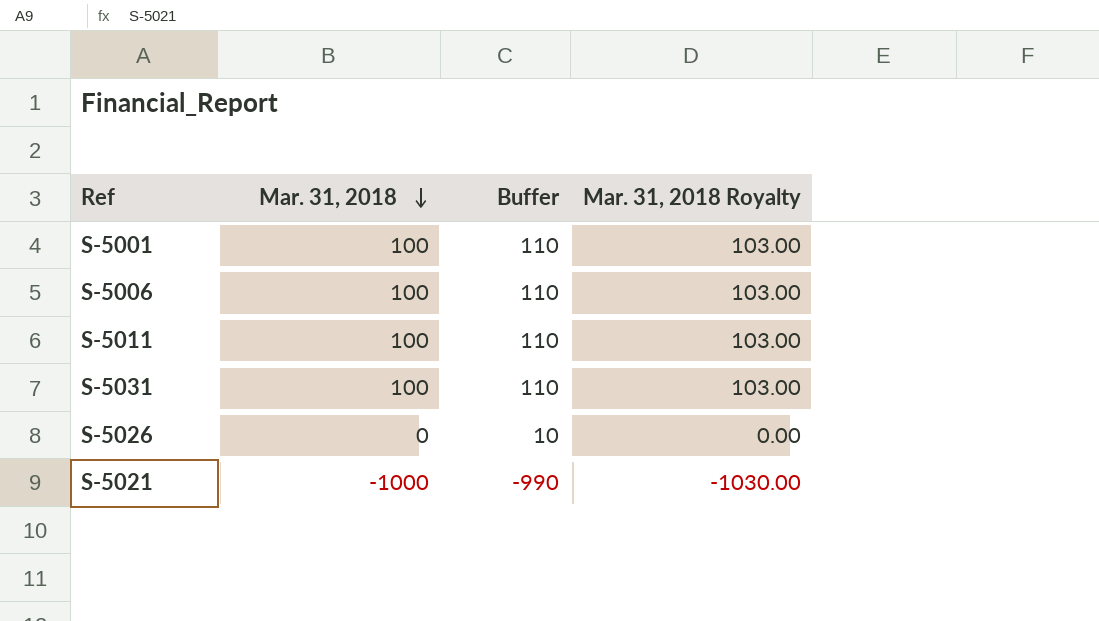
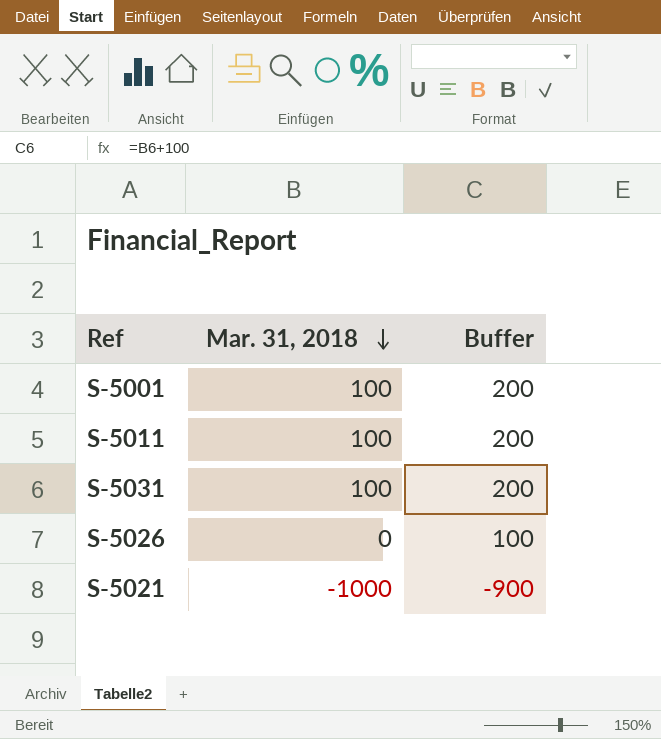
column Mar. 31, 2018 Royalty | formula: [Mar. 31, 2018] * 1.03 -> none
column Buffer | formula: [Mar. 31, 2018] + 10 -> [Mar. 31, 2018] + 100
row S-5006: 100 | 110 | 103.00 -> none

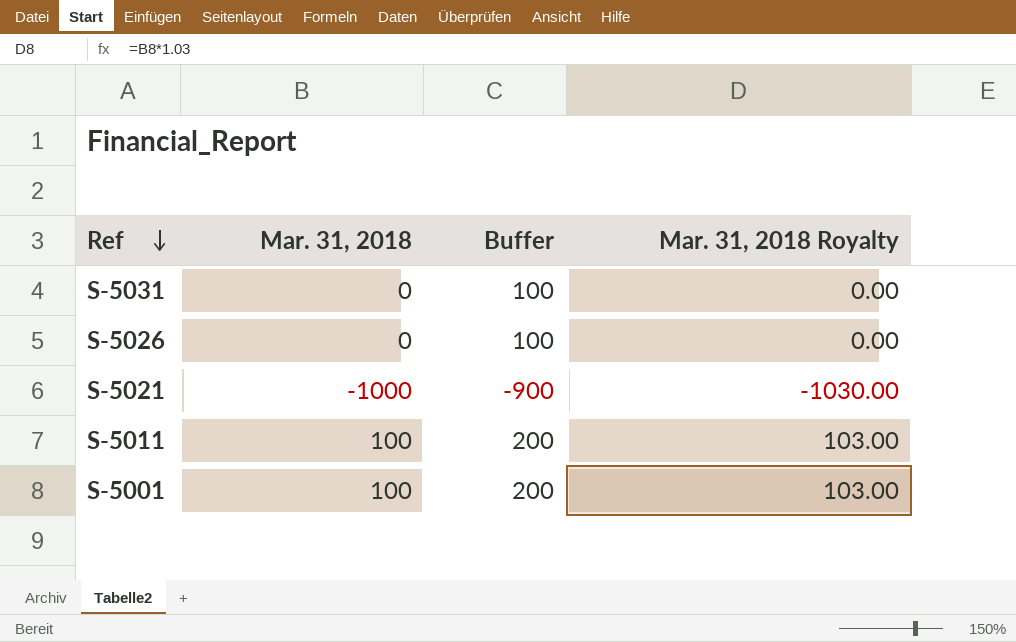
row order: Mar. 31, 2018 descending -> Ref descending
column Mar. 31, 2018 Royalty | formula: none -> [Mar. 31, 2018] * 1.03
S-5031 | Mar. 31, 2018: 100 -> 0
S-5031 | Buffer: 200 -> 100

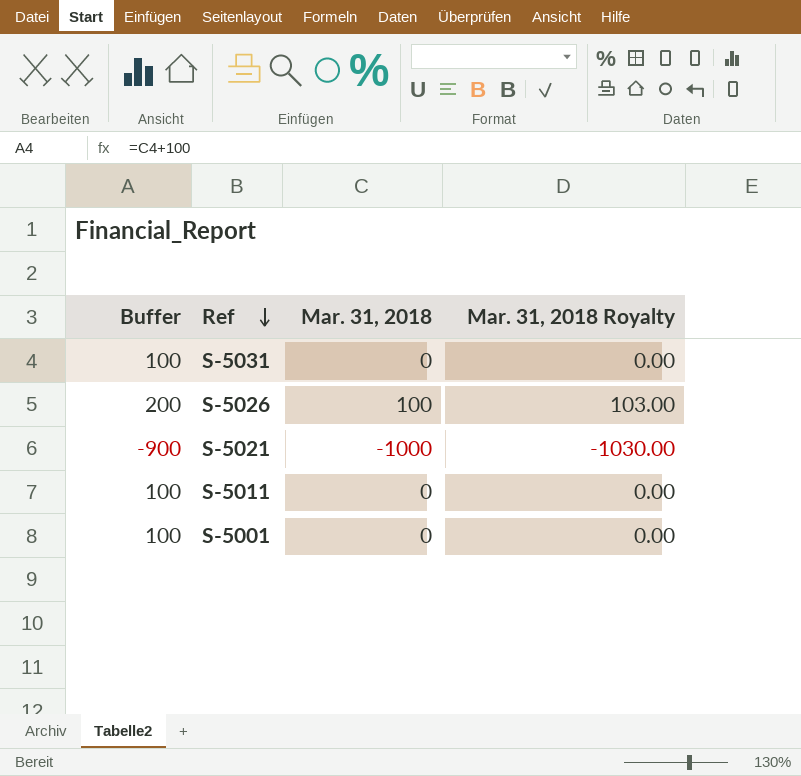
column Buffer | position: 3 -> 1
S-5026 | Buffer: 100 -> 200
S-5026 | Mar. 31, 2018: 0 -> 100
S-5026 | Mar. 31, 2018 Royalty: 0.00 -> 103.00
S-5011 | Buffer: 200 -> 100
S-5011 | Mar. 31, 2018: 100 -> 0
S-5011 | Mar. 31, 2018 Royalty: 103.00 -> 0.00
S-5001 | Buffer: 200 -> 100
S-5001 | Mar. 31, 2018: 100 -> 0
S-5001 | Mar. 31, 2018 Royalty: 103.00 -> 0.00

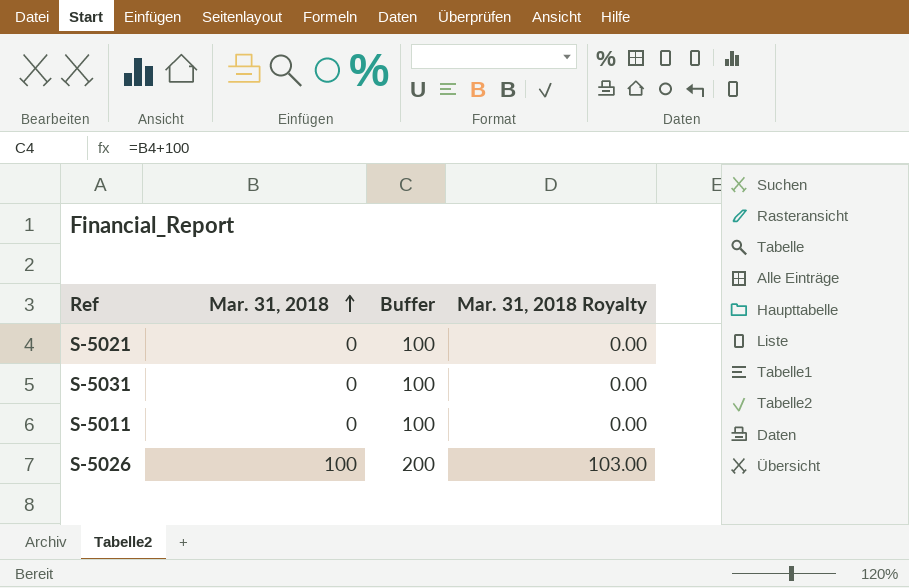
row order: Ref descending -> Mar. 31, 2018 ascending
column Buffer | position: 1 -> 3
row S-5001: 100 | 0 | 0.00 -> none
S-5021 | Mar. 31, 2018: -1000 -> 0
S-5021 | Buffer: -900 -> 100
S-5021 | Mar. 31, 2018 Royalty: -1030.00 -> 0.00

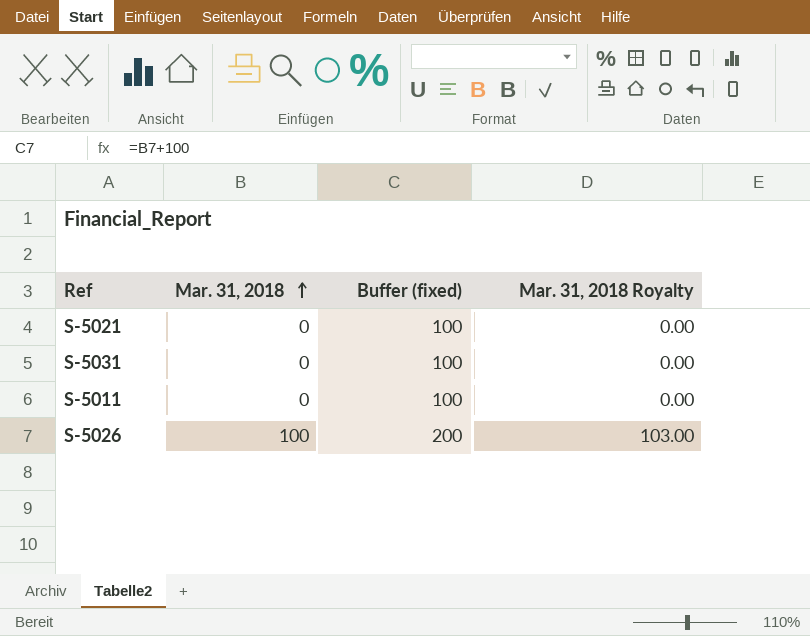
column name: Buffer -> Buffer (fixed)

